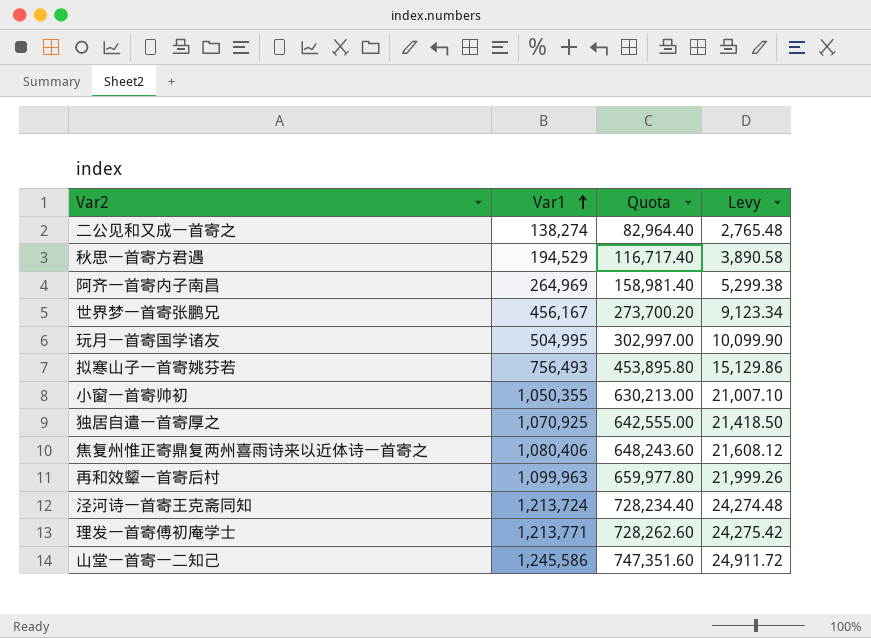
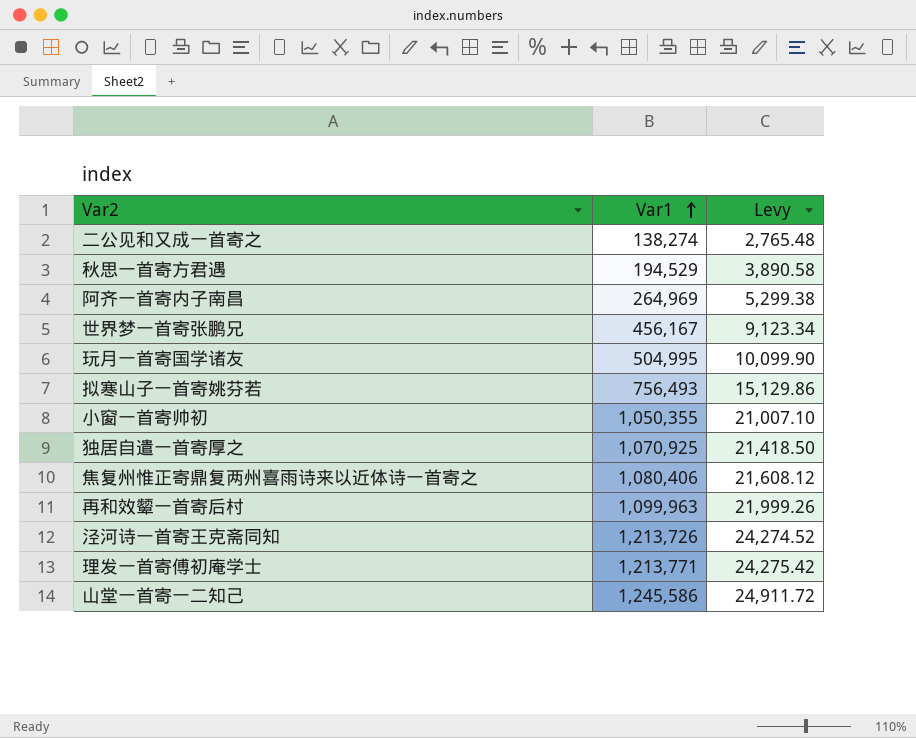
column Quota | formula: [Var1] * 0.6 -> none
泾河诗一首寄王克斋同知 | Var1: 1,213,724 -> 1,213,726
泾河诗一首寄王克斋同知 | Levy: 24,274.48 -> 24,274.52

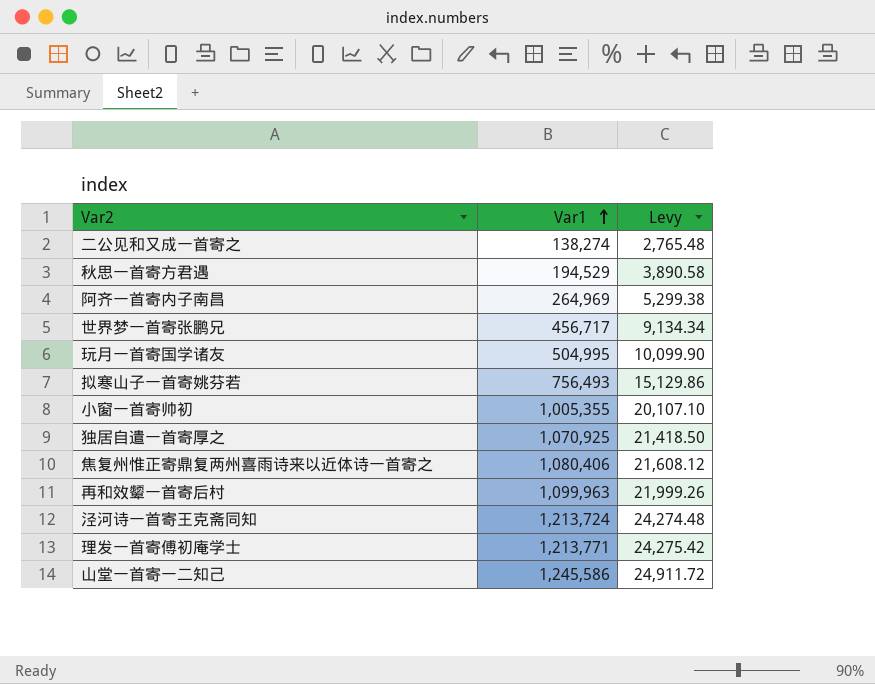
世界梦一首寄张鹏兄 | Var1: 456,167 -> 456,717
世界梦一首寄张鹏兄 | Levy: 9,123.34 -> 9,134.34
小窗一首寄帅初 | Var1: 1,050,355 -> 1,005,355
小窗一首寄帅初 | Levy: 21,007.10 -> 20,107.10
泾河诗一首寄王克斋同知 | Var1: 1,213,726 -> 1,213,724
泾河诗一首寄王克斋同知 | Levy: 24,274.52 -> 24,274.48

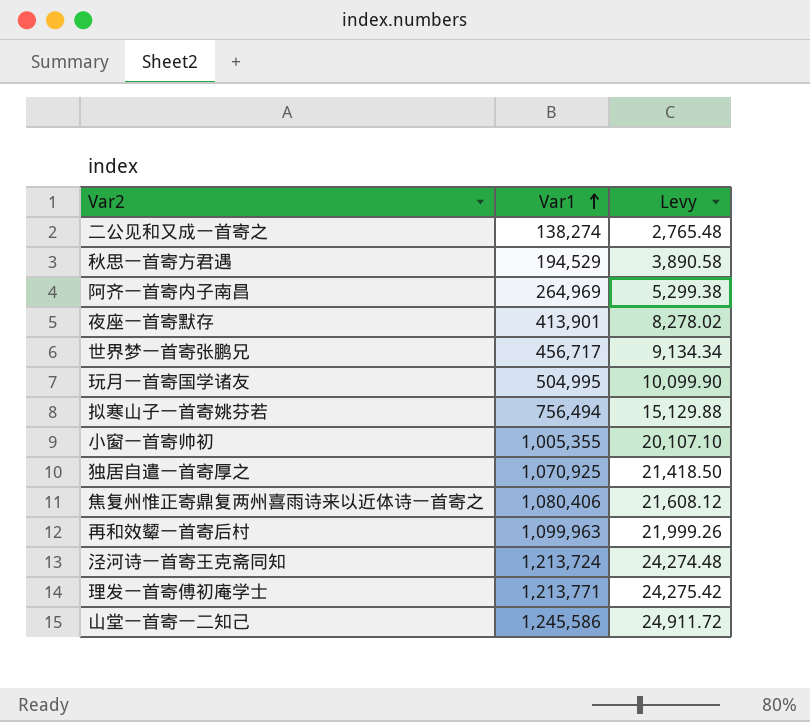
row 夜座一首寄默存: none -> 413,901 | 8,278.02
拟寒山子一首寄姚芬若 | Var1: 756,493 -> 756,494
拟寒山子一首寄姚芬若 | Levy: 15,129.86 -> 15,129.88

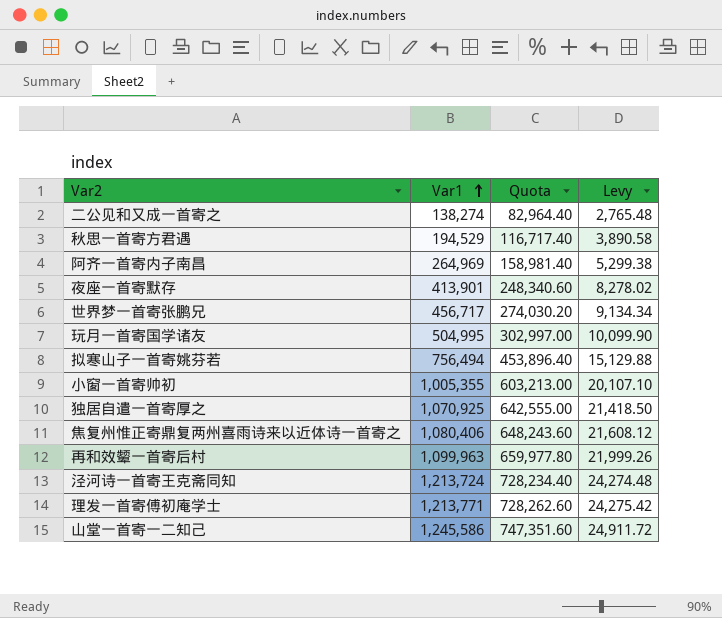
column Quota | formula: none -> [Var1] * 0.6

